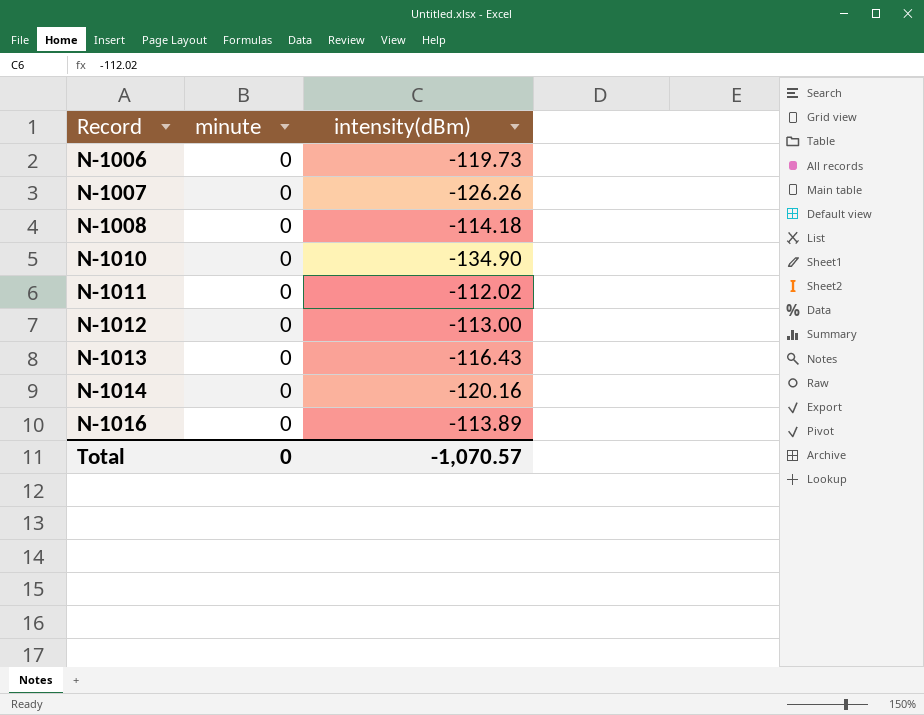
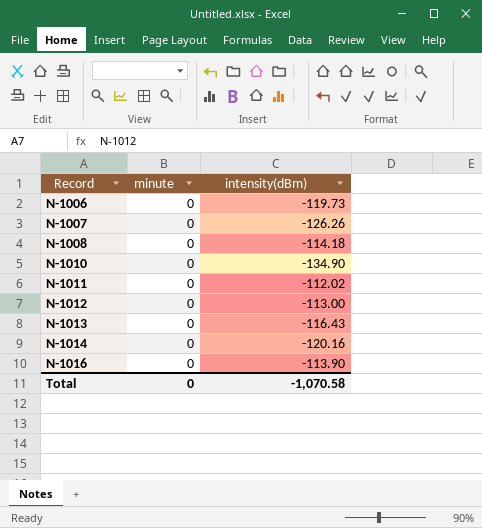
N-1016 | intensity(dBm): -113.89 -> -113.90
Total | intensity(dBm): -1,070.57 -> -1,070.58

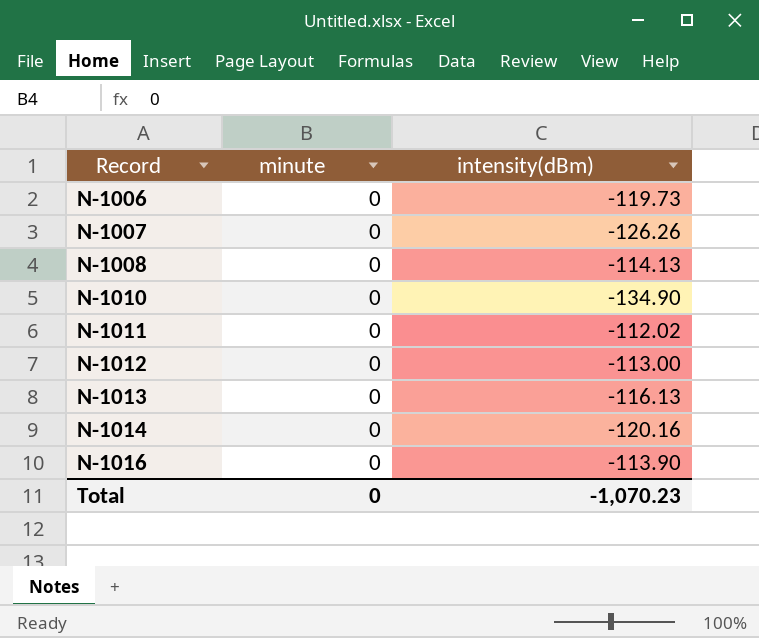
N-1008 | intensity(dBm): -114.18 -> -114.13
N-1013 | intensity(dBm): -116.43 -> -116.13
Total | intensity(dBm): -1,070.58 -> -1,070.23

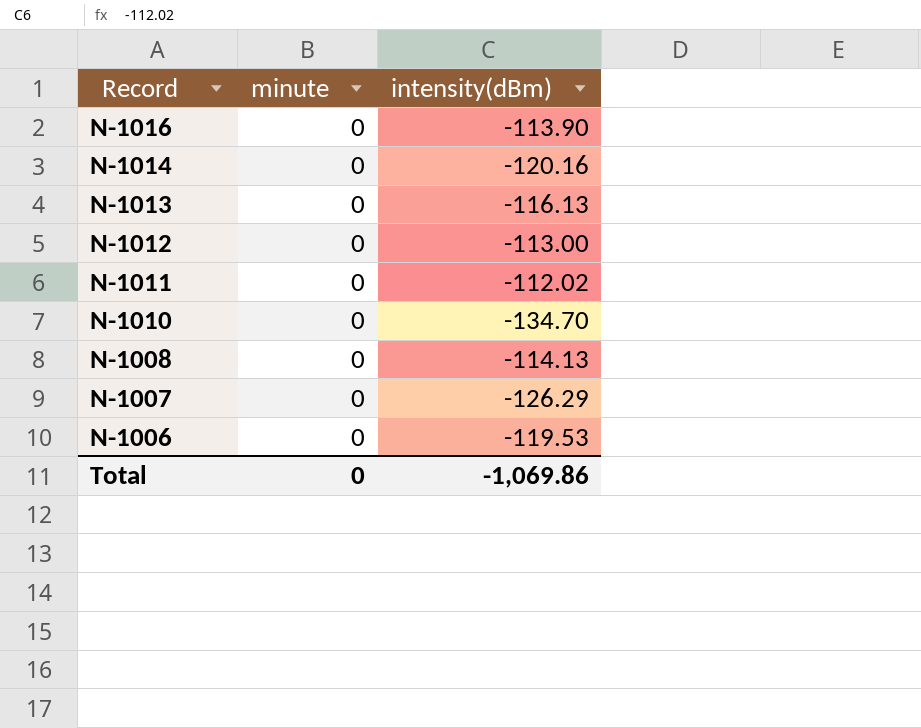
row order: Record ascending -> Record descending
N-1010 | intensity(dBm): -134.90 -> -134.70
N-1007 | intensity(dBm): -126.26 -> -126.29
N-1006 | intensity(dBm): -119.73 -> -119.53
Total | intensity(dBm): -1,070.23 -> -1,069.86

